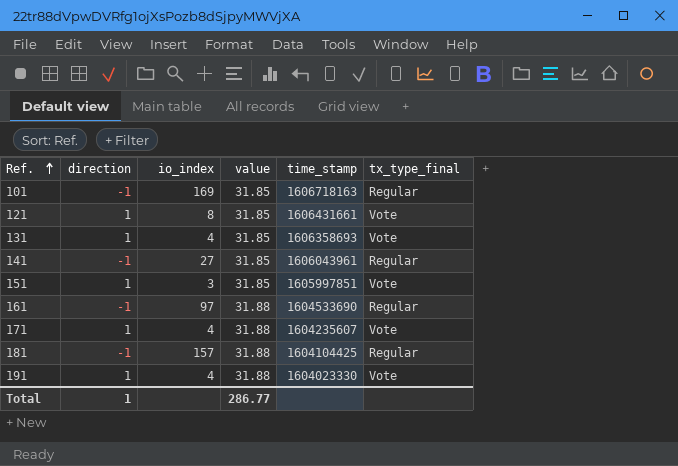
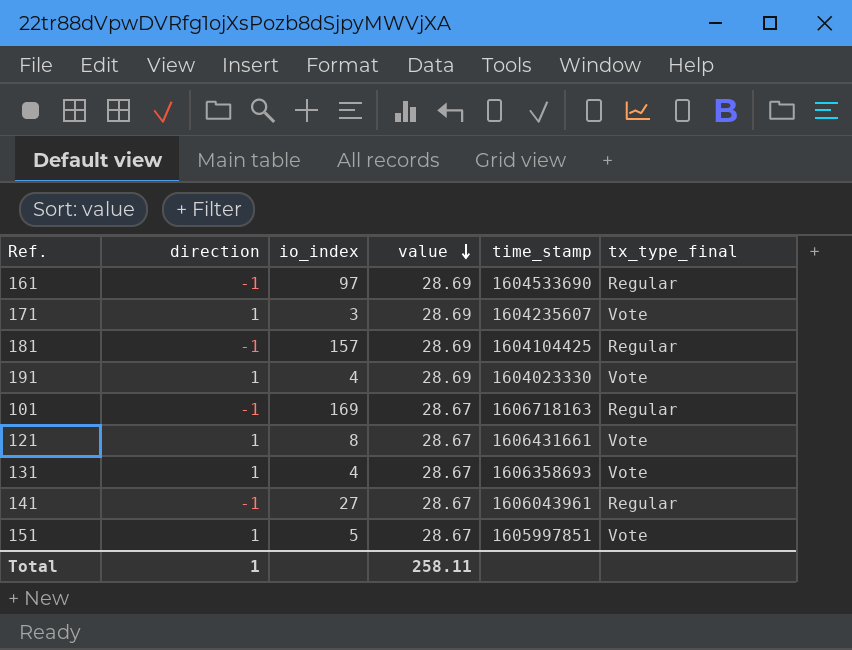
row order: Ref. ascending -> value descending
161 | value: 31.88 -> 28.69
171 | io_index: 4 -> 3
171 | value: 31.88 -> 28.69
181 | value: 31.88 -> 28.69
191 | value: 31.88 -> 28.69
101 | value: 31.85 -> 28.67
121 | value: 31.85 -> 28.67
131 | value: 31.85 -> 28.67
141 | value: 31.85 -> 28.67
151 | io_index: 3 -> 5
151 | value: 31.85 -> 28.67
Total | value: 286.77 -> 258.11

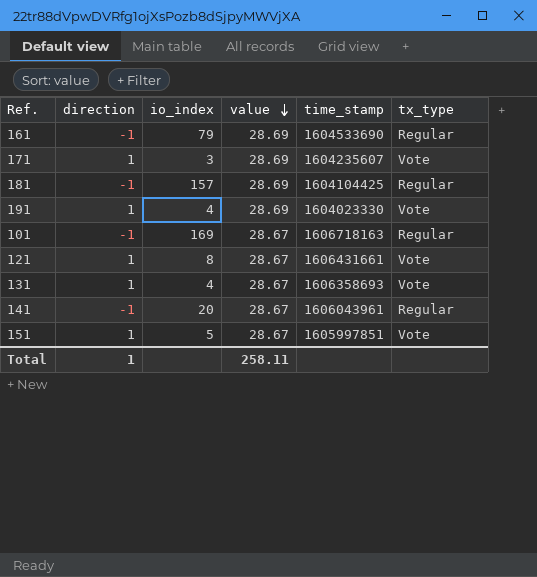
column name: tx_type_final -> tx_type
161 | io_index: 97 -> 79
141 | io_index: 27 -> 20

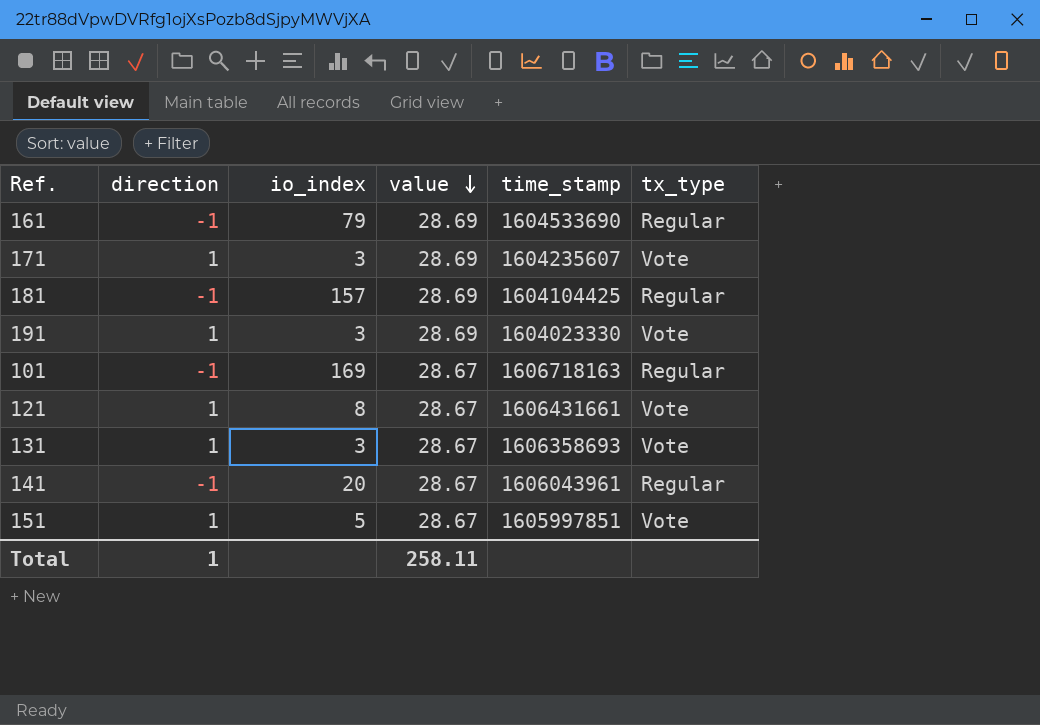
191 | io_index: 4 -> 3
131 | io_index: 4 -> 3

